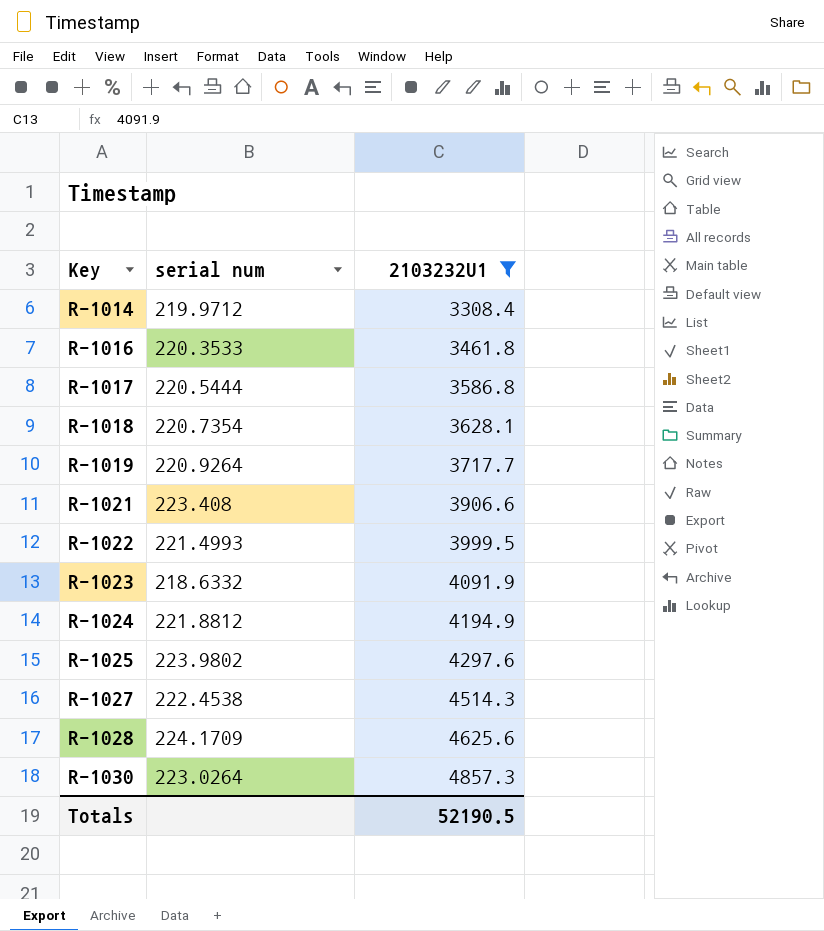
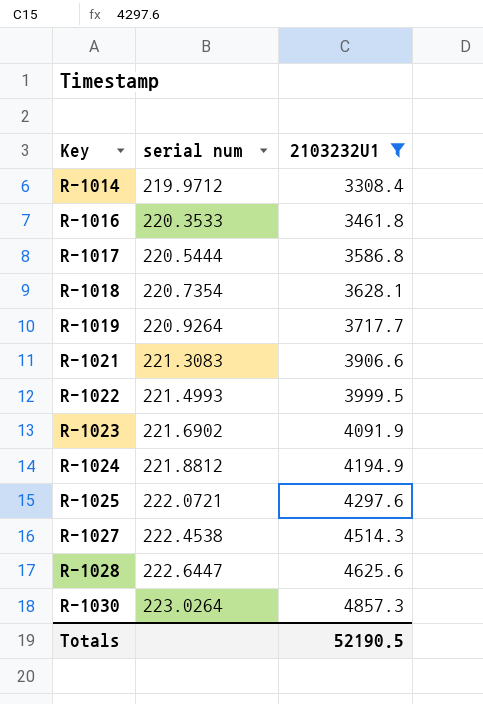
R-1021 | serial num: 223.408 -> 221.3083
R-1023 | serial num: 218.6332 -> 221.6902
R-1025 | serial num: 223.9802 -> 222.0721
R-1028 | serial num: 224.1709 -> 222.6447

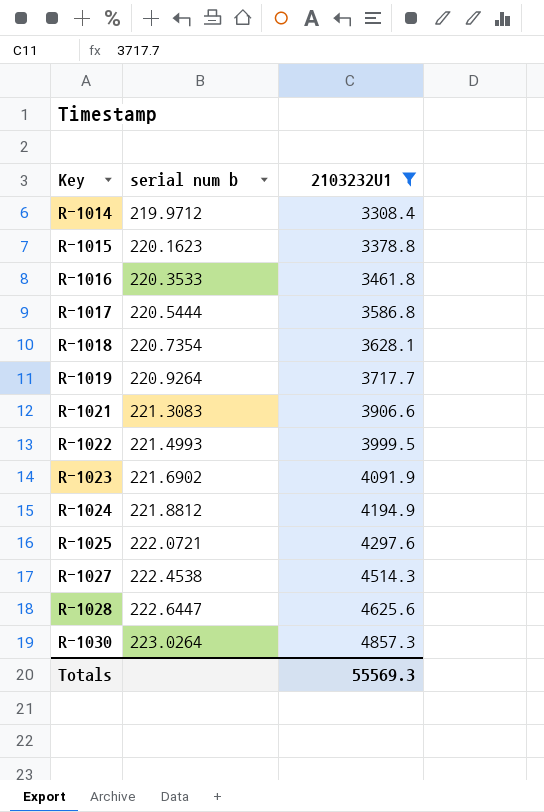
column name: serial num -> serial num b
row R-1015: none -> 220.1623 | 3378.8
Totals | 2103232U1: 52190.5 -> 55569.3

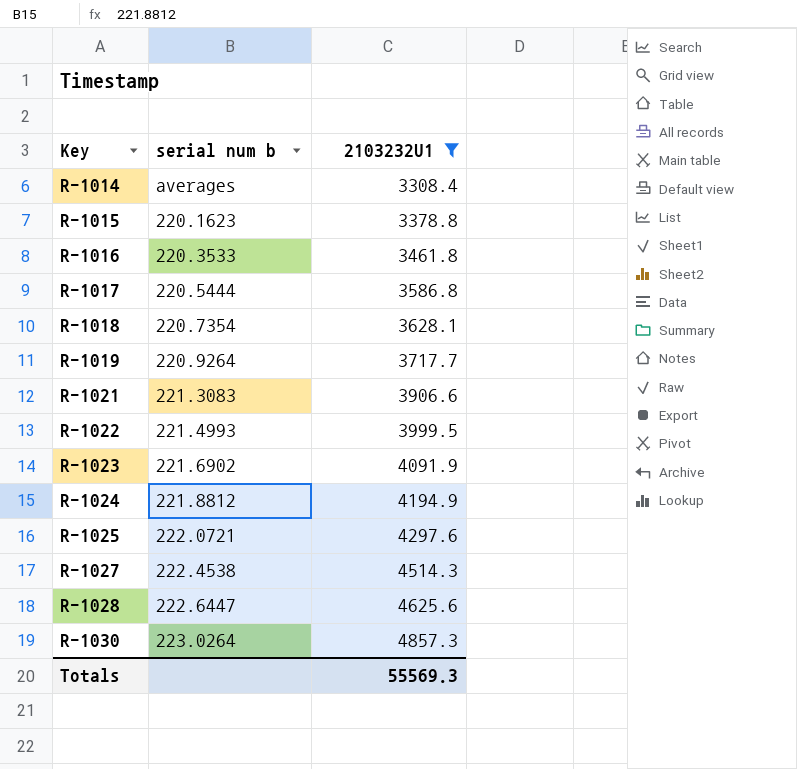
R-1014 | serial num b: 219.9712 -> averages

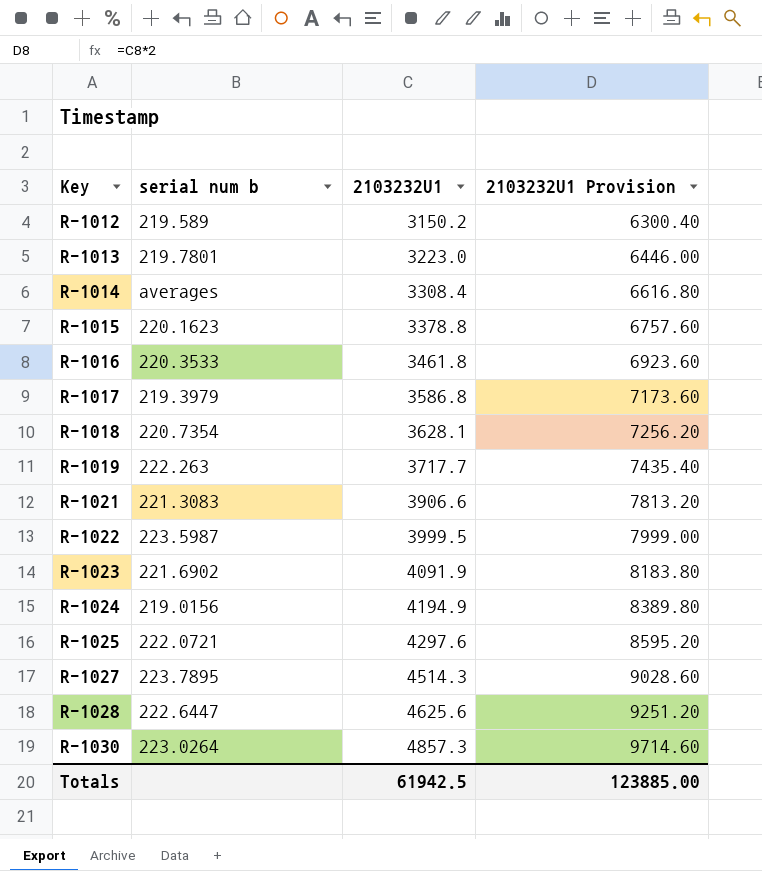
filter: 2103232U1 >= 3308.4 -> none
column 2103232U1 Provision | formula: none -> [2103232U1] * 2
R-1017 | serial num b: 220.5444 -> 219.3979
R-1019 | serial num b: 220.9264 -> 222.263
R-1022 | serial num b: 221.4993 -> 223.5987
R-1024 | serial num b: 221.8812 -> 219.0156
R-1027 | serial num b: 222.4538 -> 223.7895
Totals | 2103232U1: 55569.3 -> 61942.5

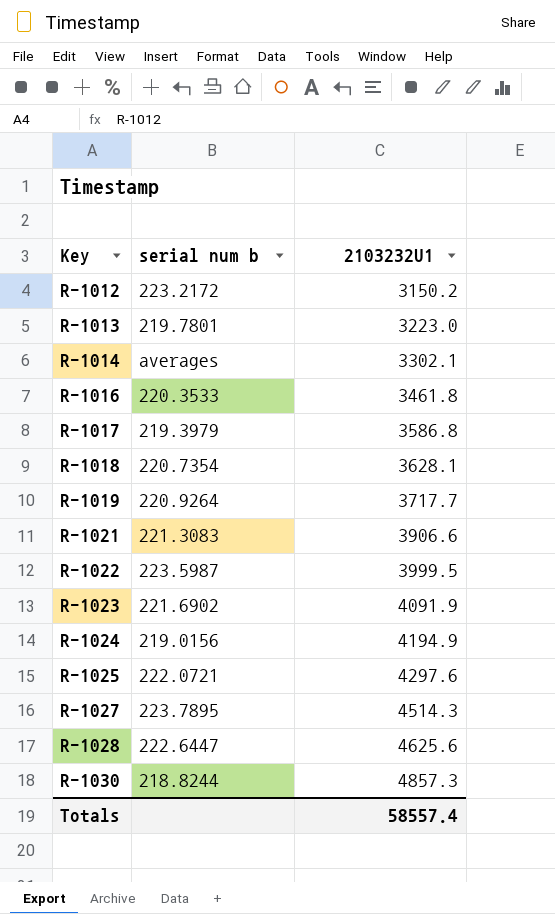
column 2103232U1 Provision | formula: [2103232U1] * 2 -> none
row R-1015: 220.1623 | 3378.8 | 6757.60 -> none
R-1012 | serial num b: 219.589 -> 223.2172
R-1014 | 2103232U1: 3308.4 -> 3302.1
R-1019 | serial num b: 222.263 -> 220.9264
R-1030 | serial num b: 223.0264 -> 218.8244
Totals | 2103232U1: 61942.5 -> 58557.4

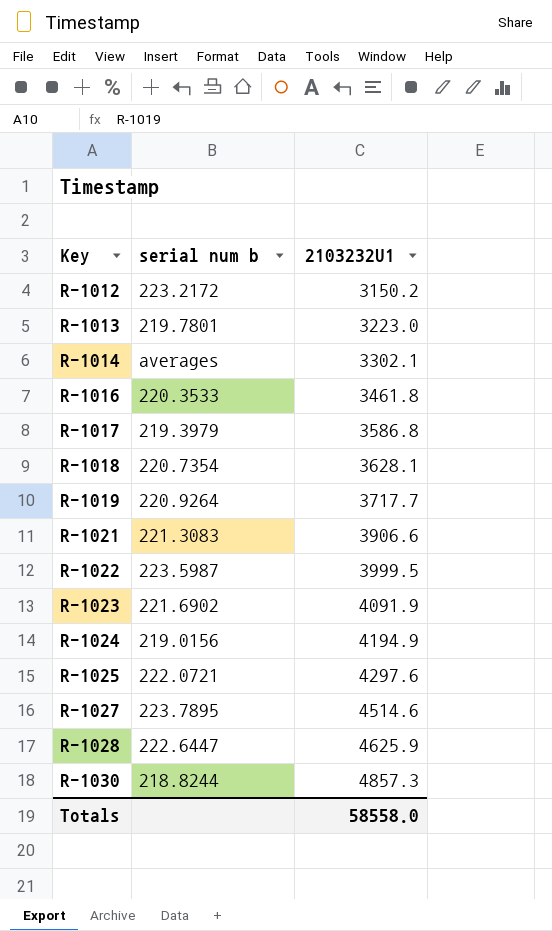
R-1027 | 2103232U1: 4514.3 -> 4514.6
R-1028 | 2103232U1: 4625.6 -> 4625.9
Totals | 2103232U1: 58557.4 -> 58558.0

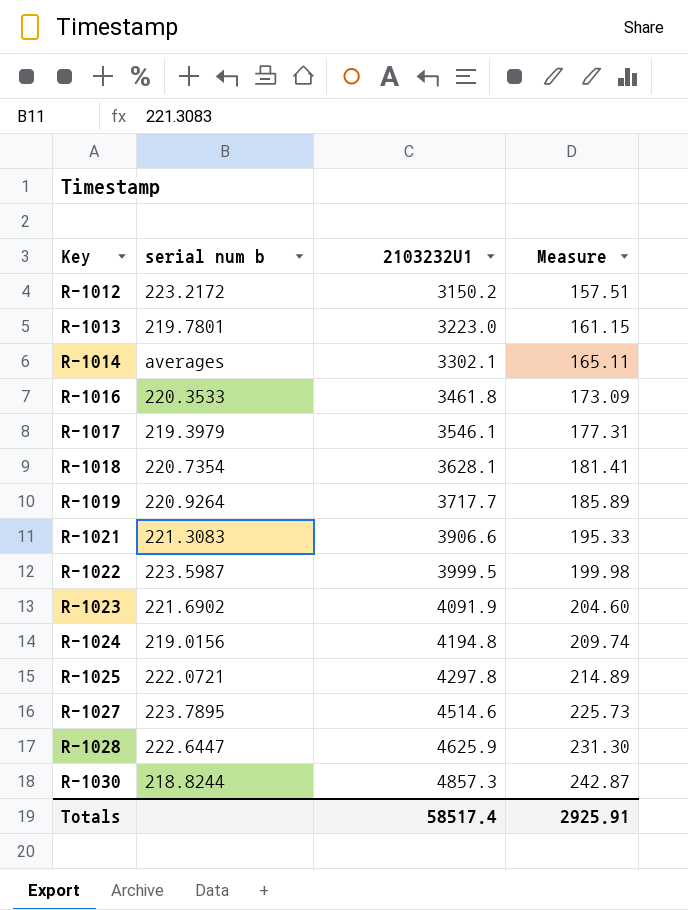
column Measure | formula: none -> [2103232U1] * 0.05
R-1017 | 2103232U1: 3586.8 -> 3546.1
R-1024 | 2103232U1: 4194.9 -> 4194.8
R-1025 | 2103232U1: 4297.6 -> 4297.8
Totals | 2103232U1: 58558.0 -> 58517.4

